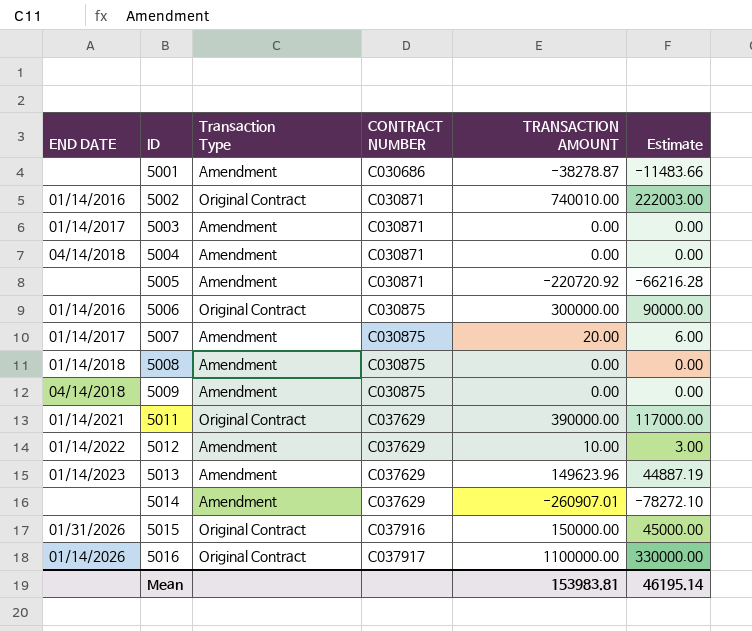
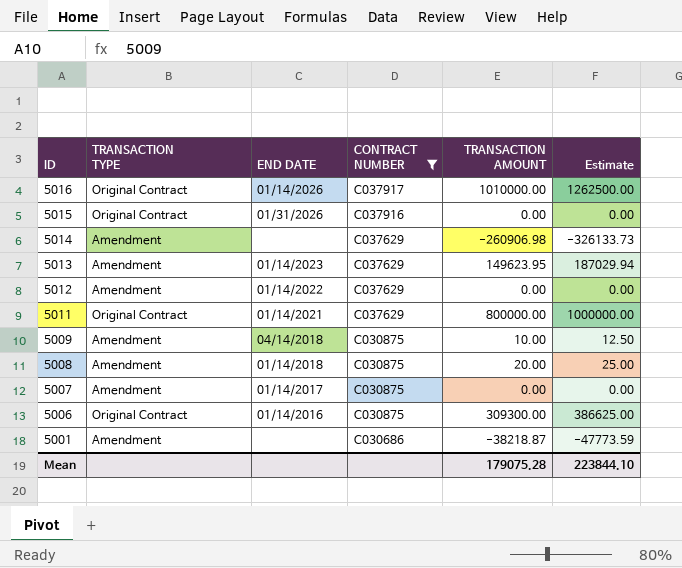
filter: none -> CONTRACT NUMBER != C030871
row order: ID ascending -> ID descending
column name: Transaction Type -> TRANSACTION TYPE
column END DATE | position: 1 -> 3
column Estimate | formula: [TRANSACTION AMOUNT] * 0.3 -> [TRANSACTION AMOUNT] * 1.25
5016 | TRANSACTION AMOUNT: 1100000.00 -> 1010000.00
5015 | TRANSACTION AMOUNT: 150000.00 -> 0.00
5014 | TRANSACTION AMOUNT: -260907.01 -> -260906.98
5013 | TRANSACTION AMOUNT: 149623.96 -> 149623.95
5012 | TRANSACTION AMOUNT: 10.00 -> 0.00
5011 | TRANSACTION AMOUNT: 390000.00 -> 800000.00
5009 | TRANSACTION AMOUNT: 0.00 -> 10.00
5008 | TRANSACTION AMOUNT: 0.00 -> 20.00
5007 | TRANSACTION AMOUNT: 20.00 -> 0.00
5006 | TRANSACTION AMOUNT: 300000.00 -> 309300.00
5001 | TRANSACTION AMOUNT: -38278.87 -> -38218.87
Mean | TRANSACTION AMOUNT: 153983.81 -> 179075.28
Mean | Estimate: 46195.14 -> 223844.10

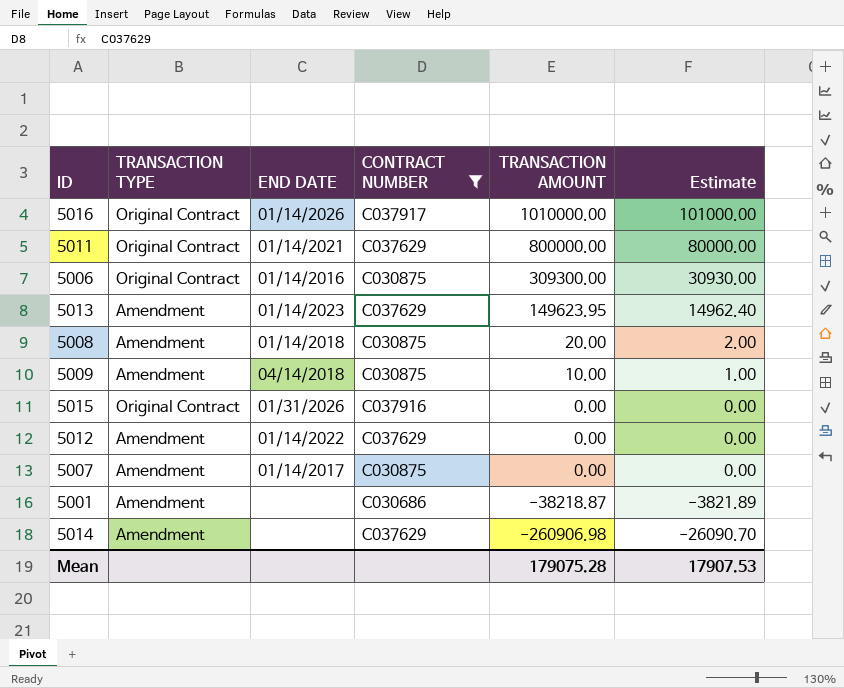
row order: ID descending -> TRANSACTION AMOUNT descending
column Estimate | formula: [TRANSACTION AMOUNT] * 1.25 -> [TRANSACTION AMOUNT] * 0.1
Mean | Estimate: 223844.10 -> 17907.53

